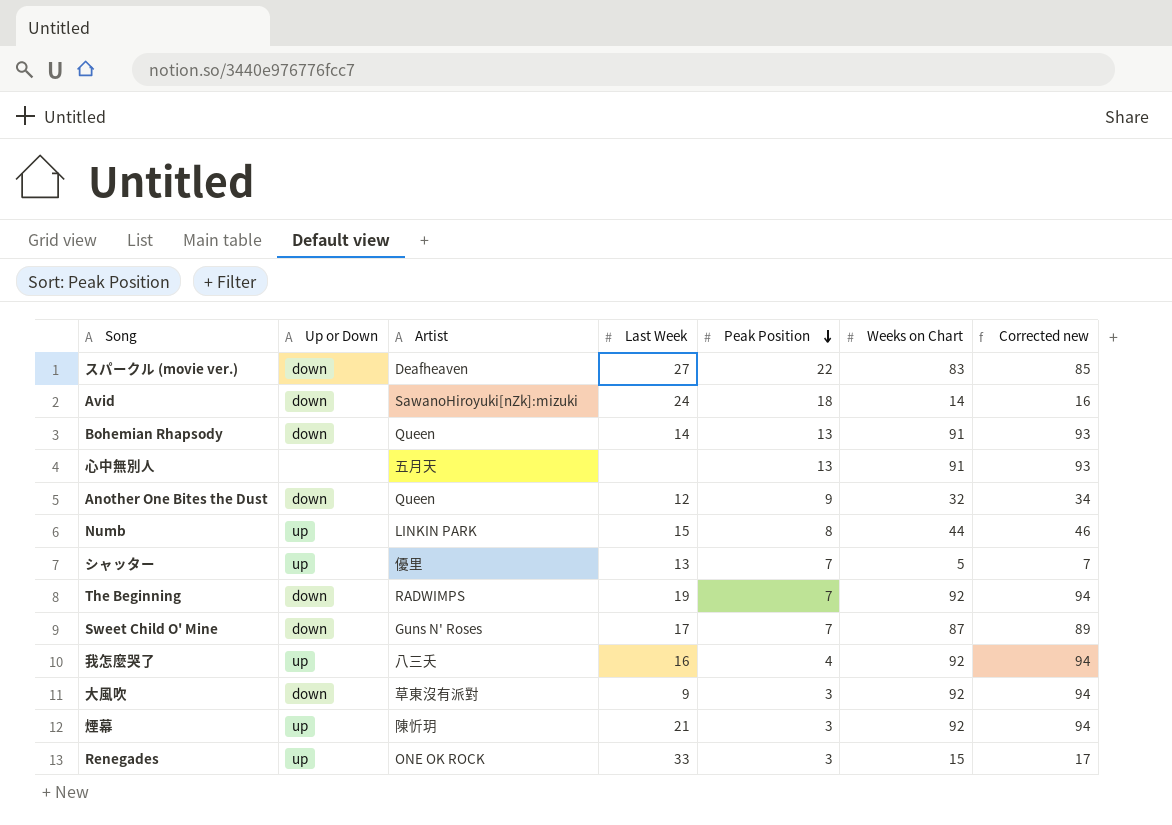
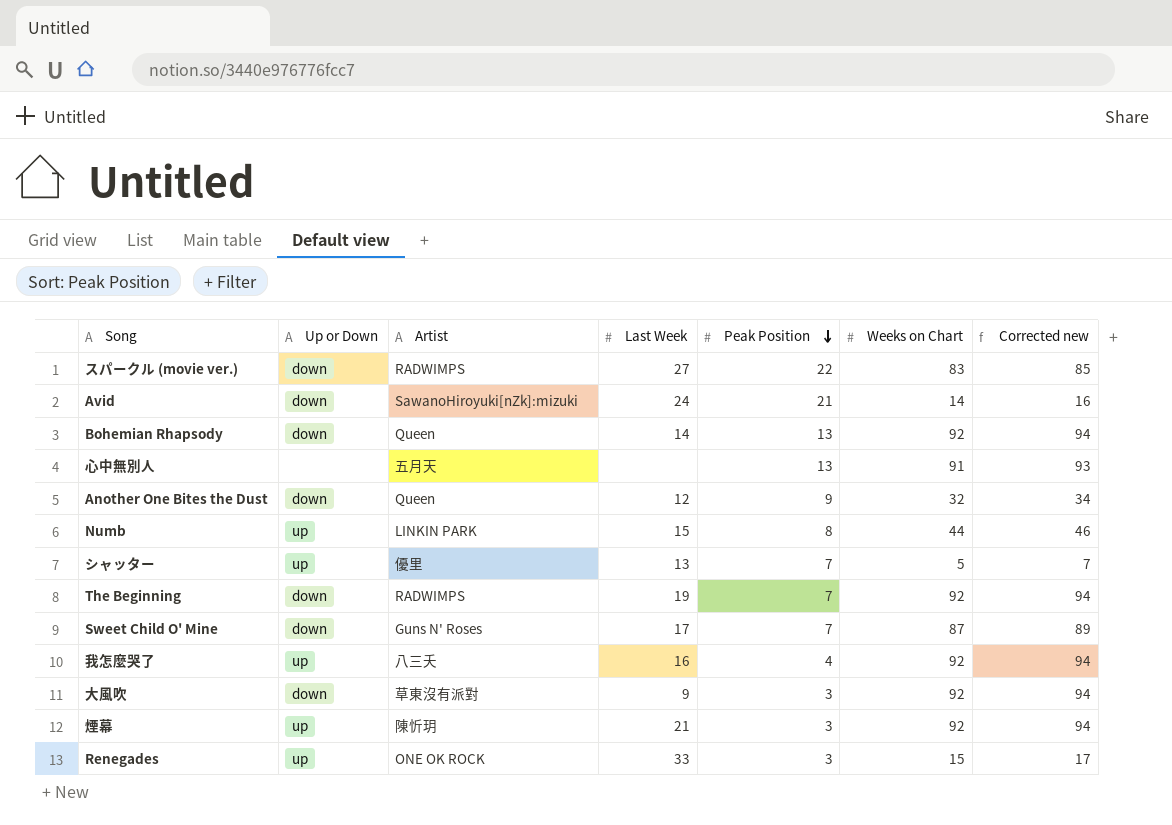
スパークル (movie ver.) | Artist: Deafheaven -> RADWIMPS
Avid | Peak Position: 18 -> 21
Bohemian Rhapsody | Weeks on Chart: 91 -> 92
Bohemian Rhapsody | Corrected new: 93 -> 94

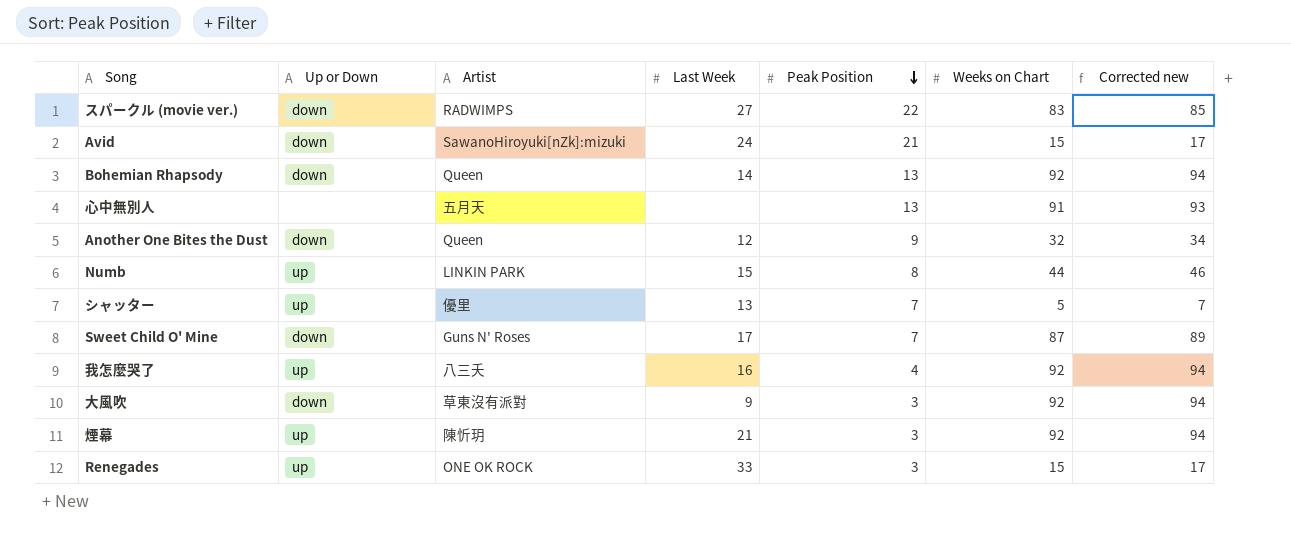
row The Beginning: down | RADWIMPS | 19 | 7 | 92 | 94 -> none
Avid | Weeks on Chart: 14 -> 15
Avid | Corrected new: 16 -> 17

